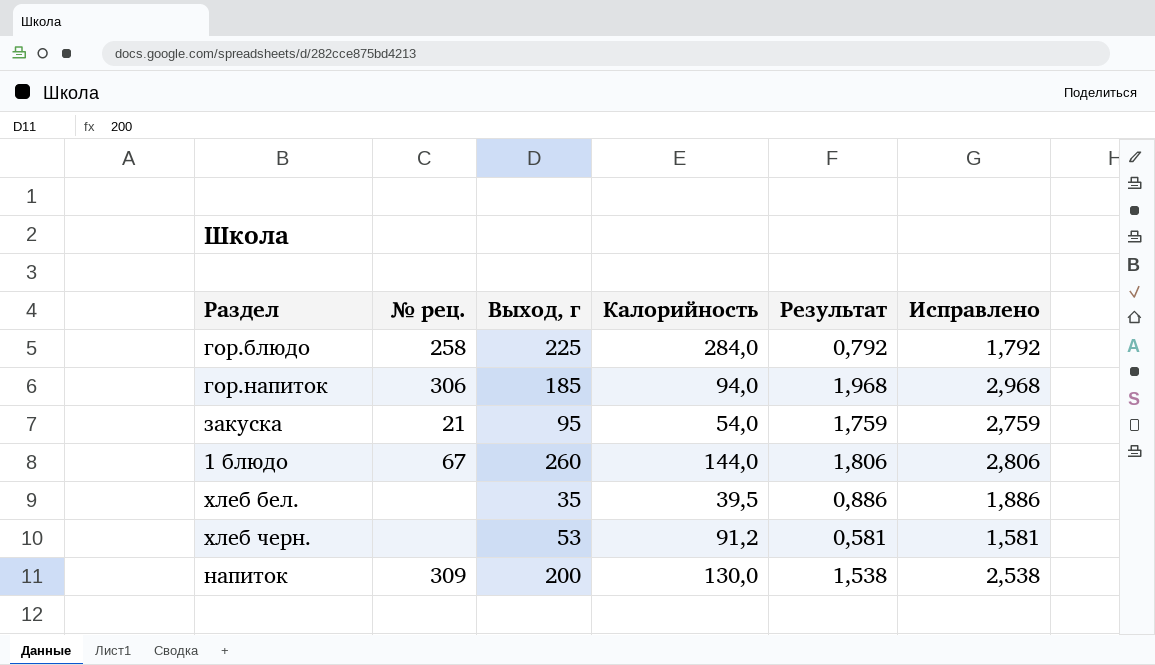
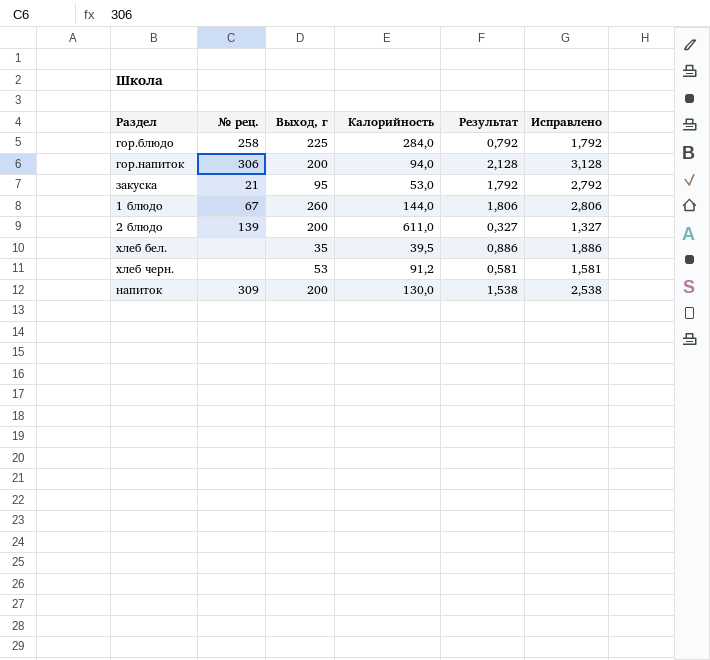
гор.напиток | Выход, г: 185 -> 200
гор.напиток | Результат: 1,968 -> 2,128
гор.напиток | Исправлено: 2,968 -> 3,128
закуска | Калорийность: 54,0 -> 53,0
закуска | Результат: 1,759 -> 1,792
закуска | Исправлено: 2,759 -> 2,792
row 2 блюдо: none -> 139 | 200 | 611,0 | 0,327 | 1,327

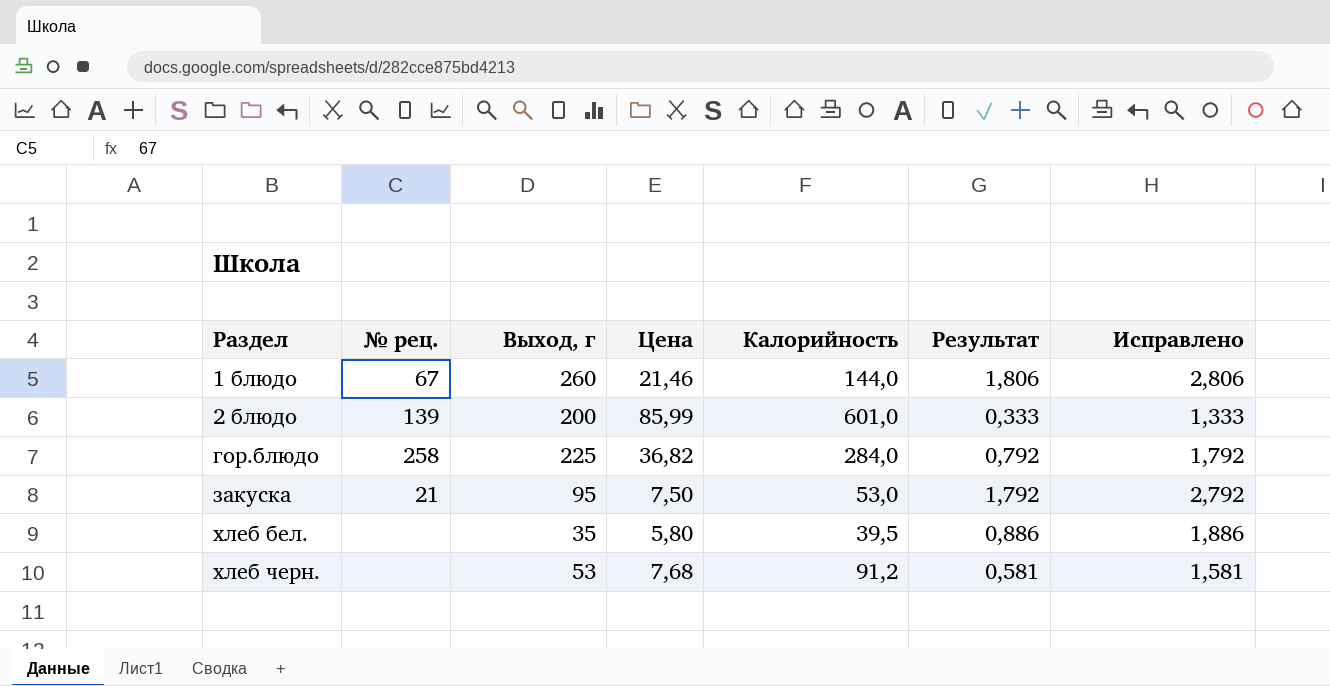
row order: none -> Раздел ascending
column Цена | position: none -> 4
row гор.напиток: 306 | 200 | 94,0 | 2,128 | 3,128 -> none
row напиток: 309 | 200 | 130,0 | 1,538 | 2,538 -> none
2 блюдо | Калорийность: 611,0 -> 601,0
2 блюдо | Результат: 0,327 -> 0,333
2 блюдо | Исправлено: 1,327 -> 1,333

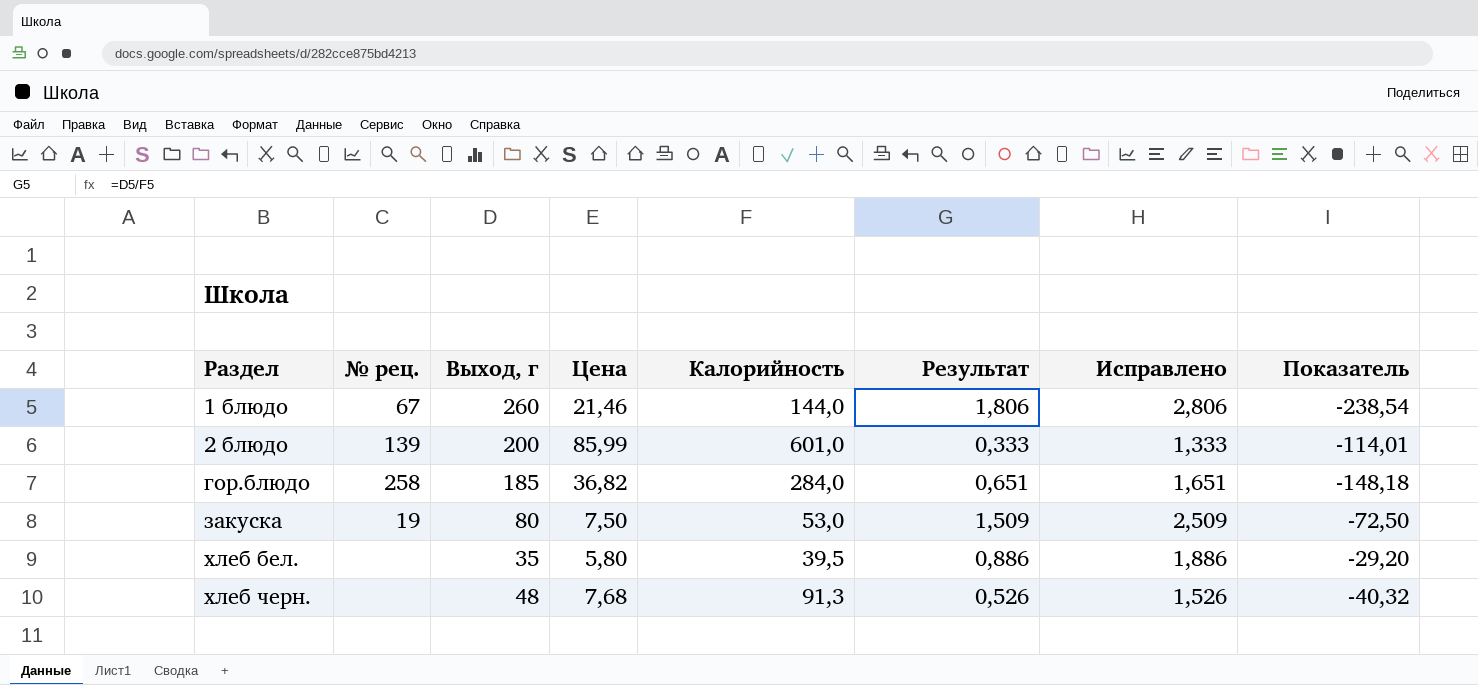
column Показатель | formula: none -> [Цена] - [Выход, г]
гор.блюдо | Выход, г: 225 -> 185
гор.блюдо | Результат: 0,792 -> 0,651
гор.блюдо | Исправлено: 1,792 -> 1,651
закуска | № рец.: 21 -> 19
закуска | Выход, г: 95 -> 80
закуска | Результат: 1,792 -> 1,509
закуска | Исправлено: 2,792 -> 2,509
хлеб черн. | Выход, г: 53 -> 48
хлеб черн. | Калорийность: 91,2 -> 91,3
хлеб черн. | Результат: 0,581 -> 0,526
хлеб черн. | Исправлено: 1,581 -> 1,526

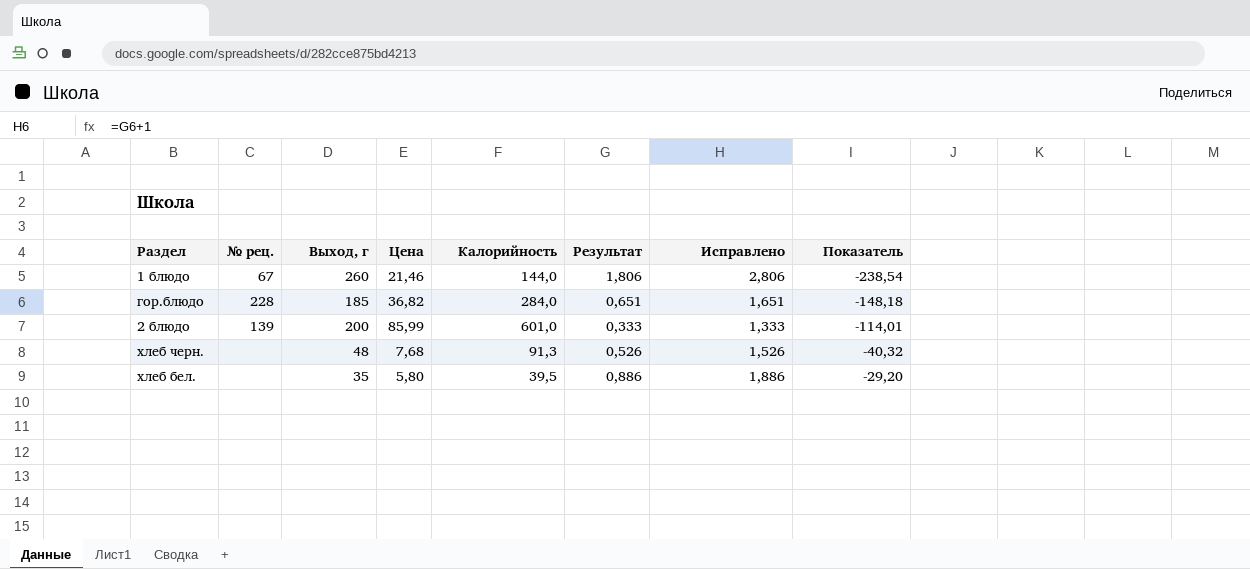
row order: Раздел ascending -> Показатель ascending
row закуска: 19 | 80 | 7,50 | 53,0 | 1,509 | 2,509 | -72,50 -> none
гор.блюдо | № рец.: 258 -> 228

